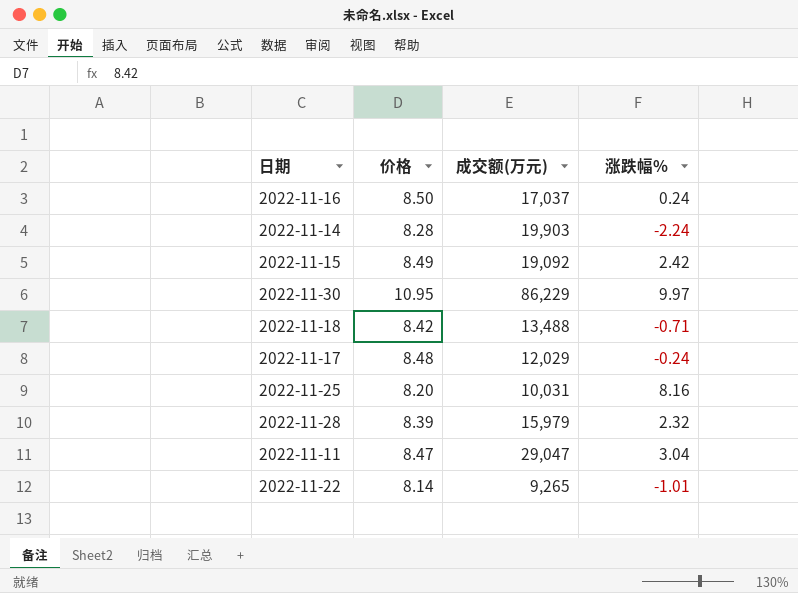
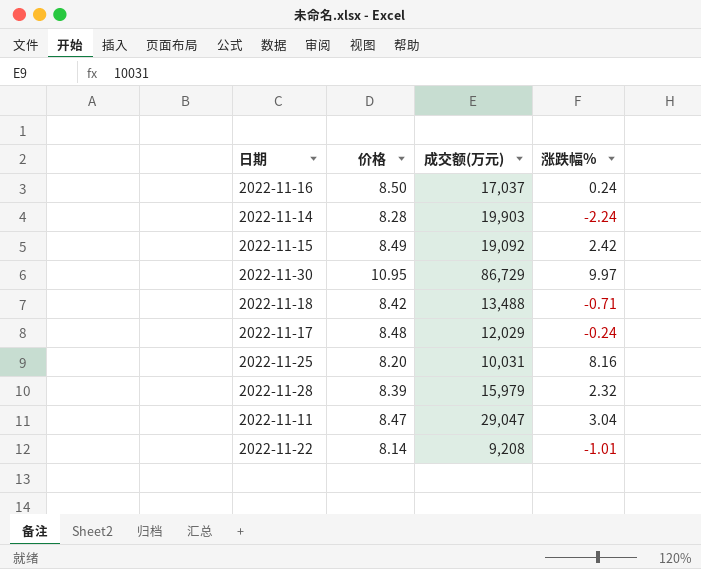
2022-11-30 | 成交额(万元): 86,229 -> 86,729
2022-11-22 | 成交额(万元): 9,265 -> 9,208

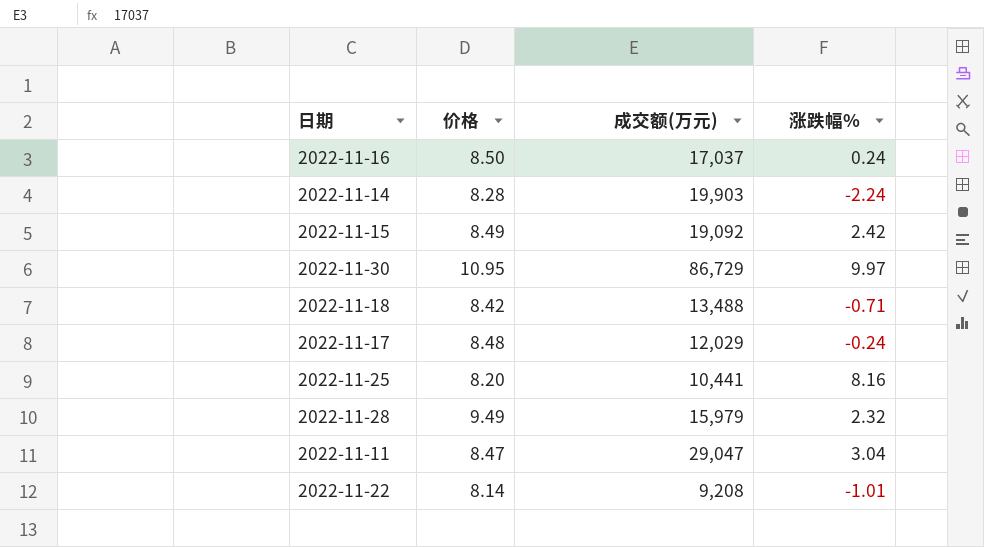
2022-11-25 | 成交额(万元): 10,031 -> 10,441
2022-11-28 | 价格: 8.39 -> 9.49

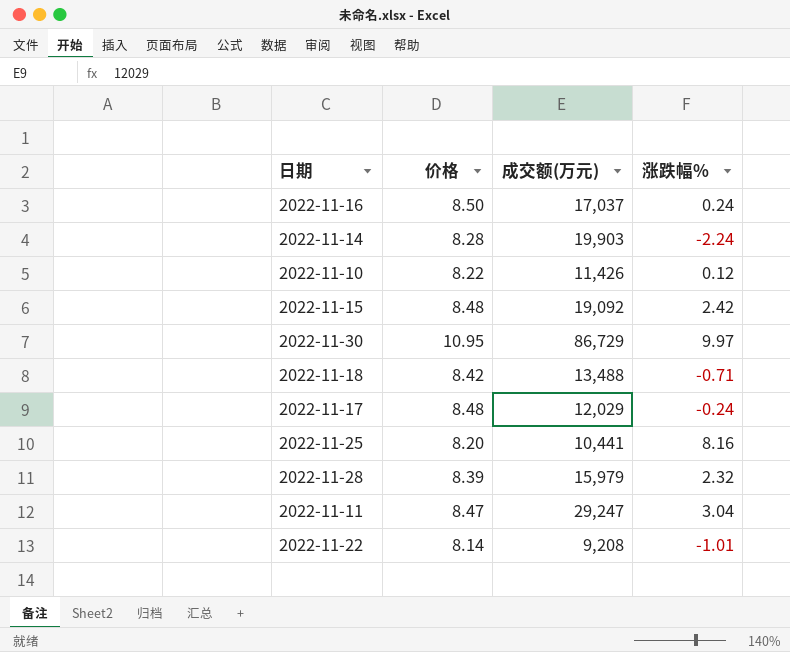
row 2022-11-10: none -> 8.22 | 11,426 | 0.12
2022-11-15 | 价格: 8.49 -> 8.48
2022-11-28 | 价格: 9.49 -> 8.39
2022-11-11 | 成交额(万元): 29,047 -> 29,247

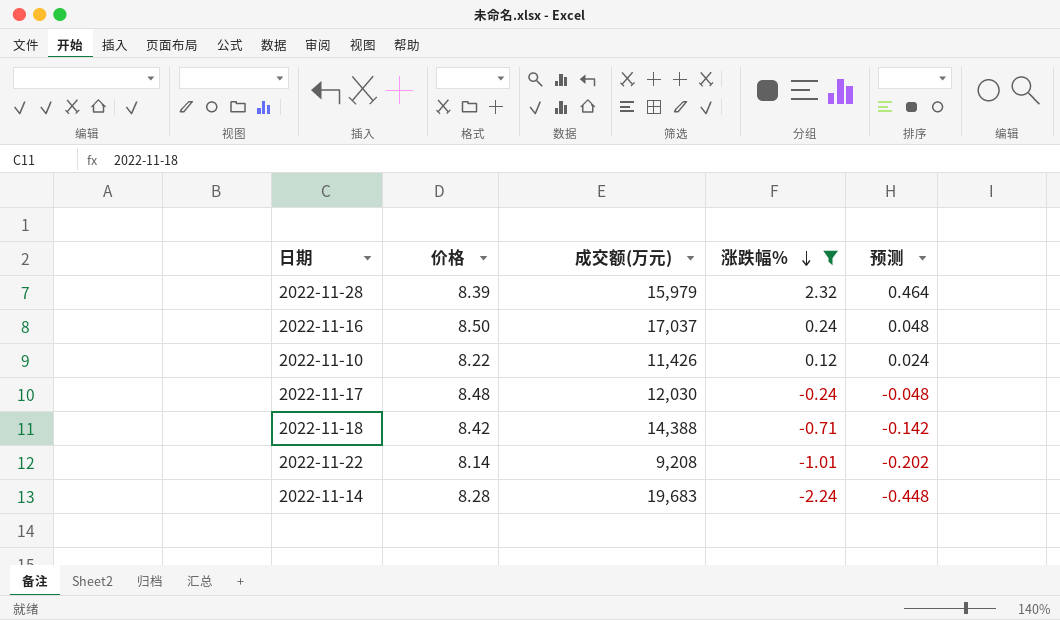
filter: none -> 涨跌幅% <= 2.32
row order: none -> 涨跌幅% descending
column 预测 | formula: none -> [涨跌幅%] * 0.2
2022-11-17 | 成交额(万元): 12,029 -> 12,030
2022-11-18 | 成交额(万元): 13,488 -> 14,388
2022-11-14 | 成交额(万元): 19,903 -> 19,683

